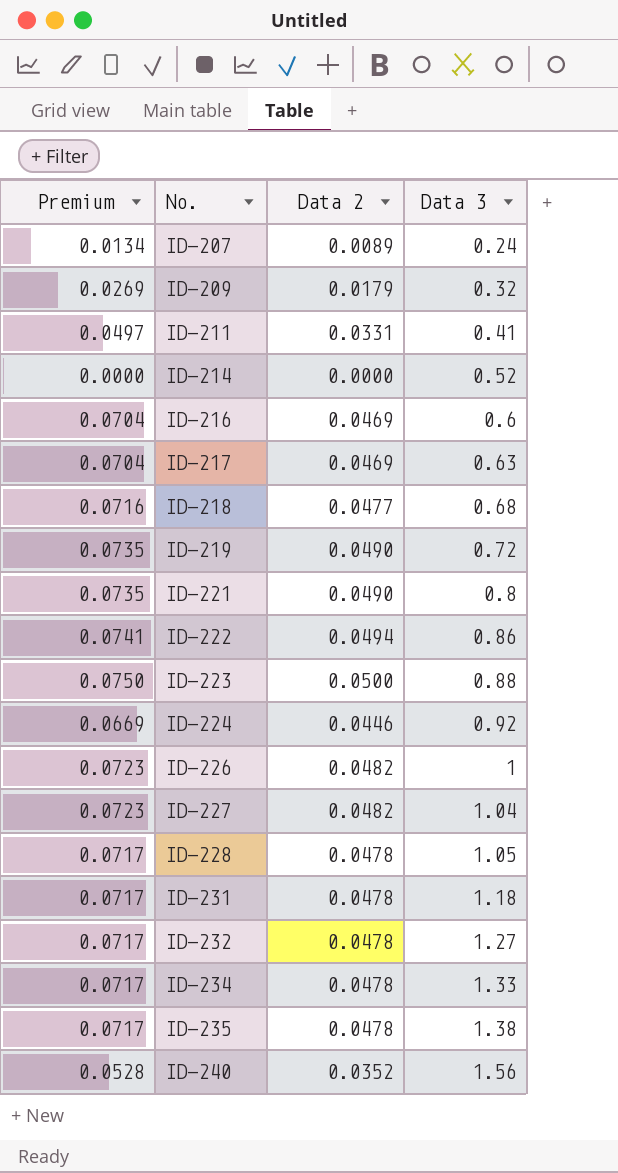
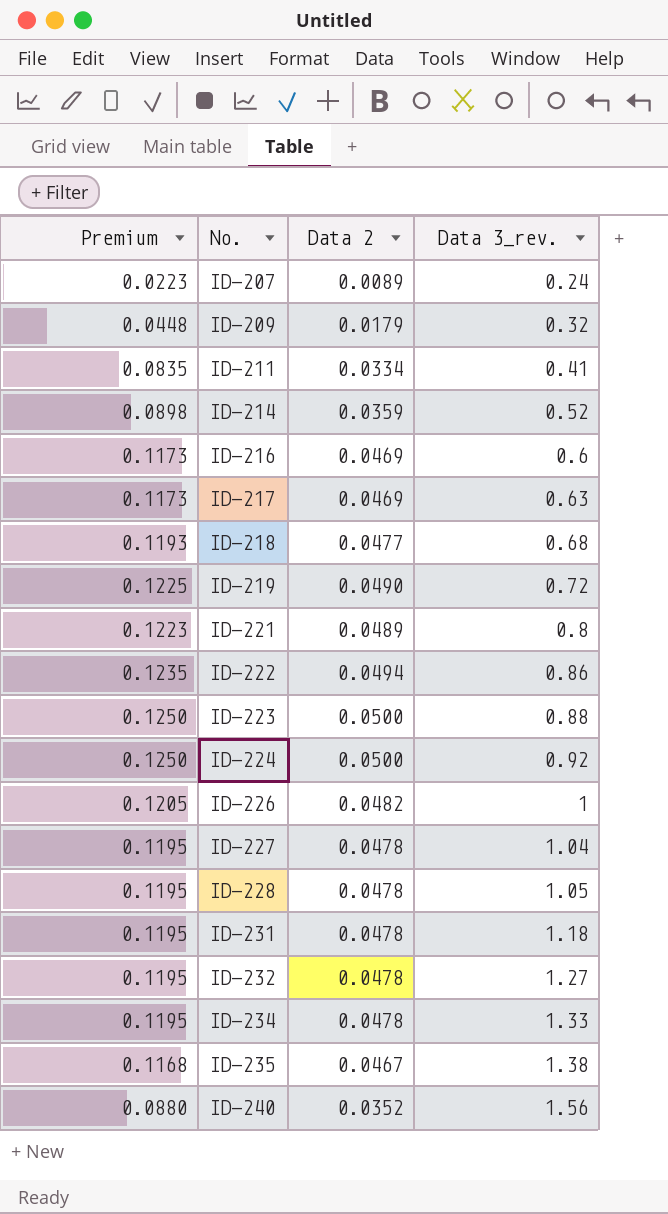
column Premium | formula: [Data 2] * 1.5 -> [Data 2] * 2.5
column name: Data 3 -> Data 3_rev.
ID-211 | Data 2: 0.0331 -> 0.0334
ID-214 | Data 2: 0.0000 -> 0.0359
ID-221 | Data 2: 0.0490 -> 0.0489
ID-224 | Data 2: 0.0446 -> 0.0500
ID-227 | Data 2: 0.0482 -> 0.0478
ID-235 | Data 2: 0.0478 -> 0.0467

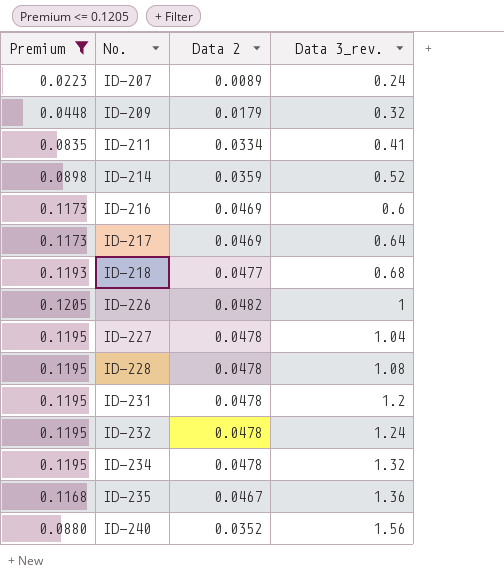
filter: none -> Premium <= 0.1205
ID-217 | Data 3_rev.: 0.63 -> 0.64
ID-228 | Data 3_rev.: 1.05 -> 1.08
ID-231 | Data 3_rev.: 1.18 -> 1.2
ID-232 | Data 3_rev.: 1.27 -> 1.24
ID-234 | Data 3_rev.: 1.33 -> 1.32
ID-235 | Data 3_rev.: 1.38 -> 1.36

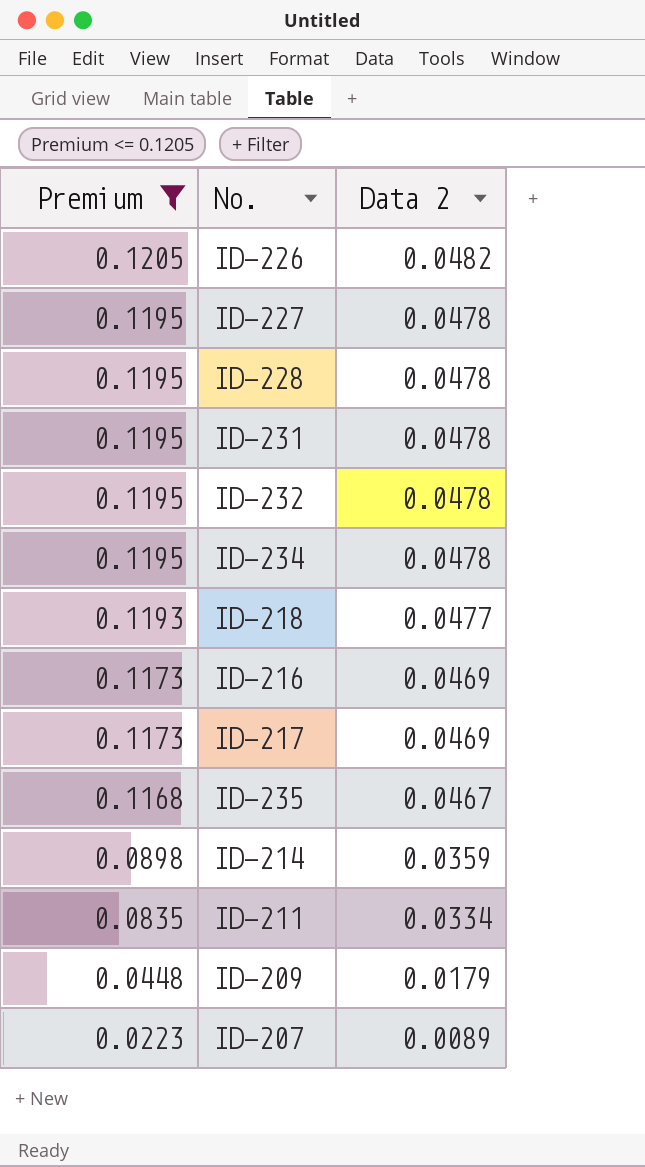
row order: No. ascending -> Premium descending
column Data 3_rev. | position: 4 -> none
row ID-240: 0.0880 | 0.0352 | 1.56 -> none

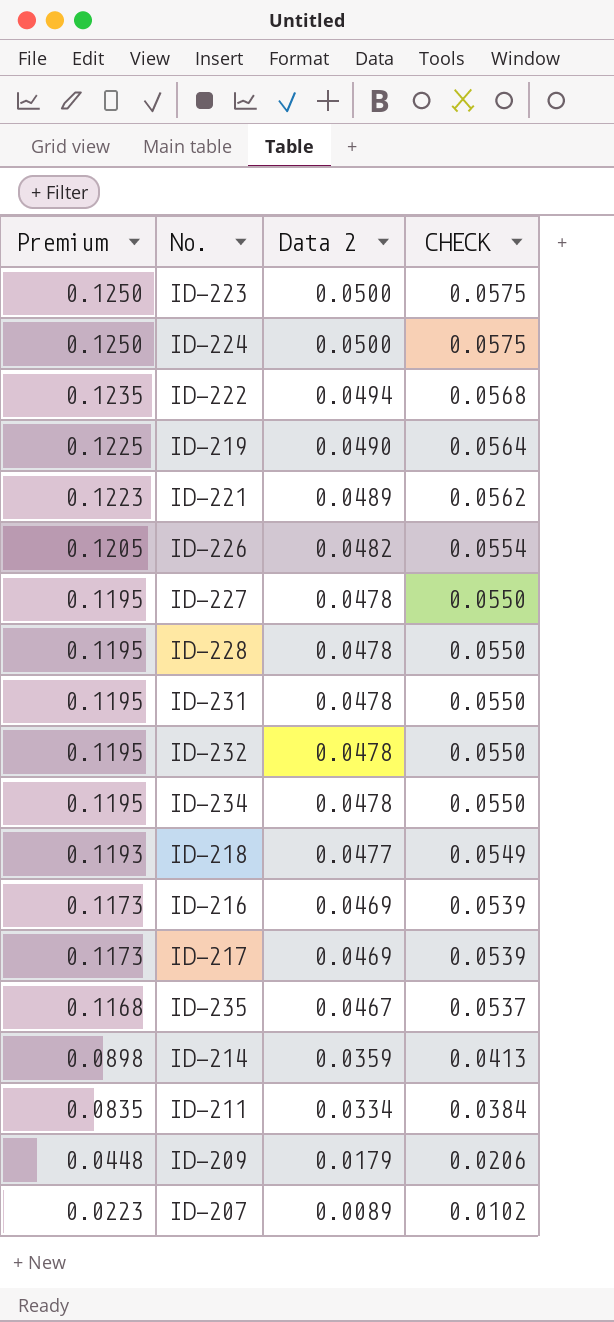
filter: Premium <= 0.1205 -> none
column CHECK | formula: none -> [Data 2] * 1.15

